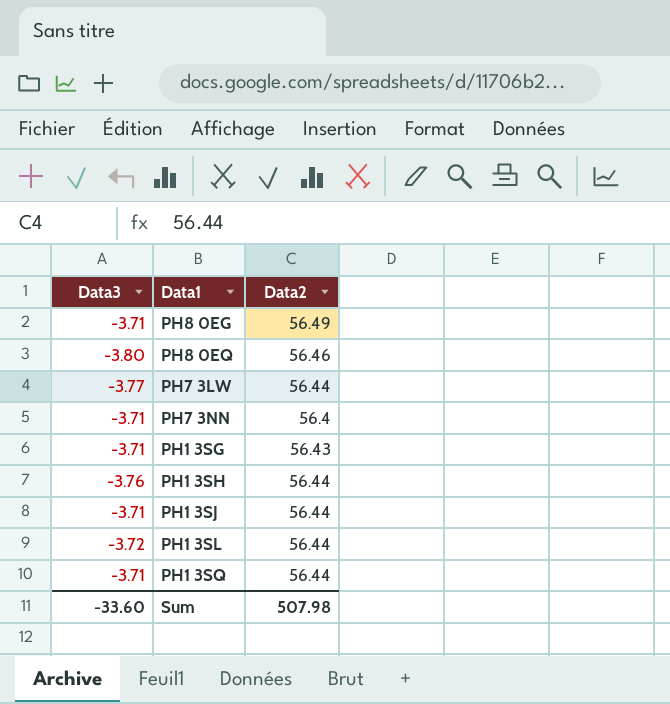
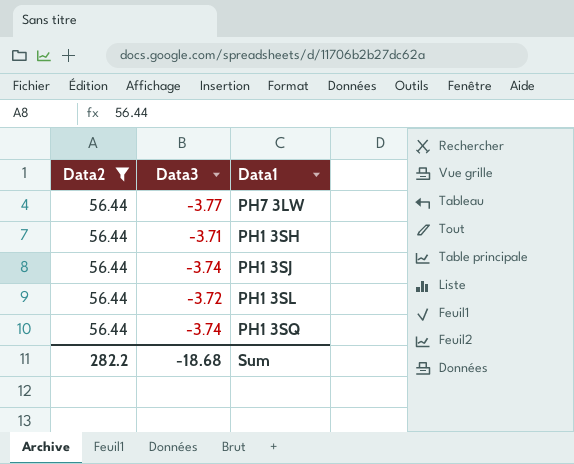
filter: none -> Data2 = 56.44
column Data2 | position: 3 -> 1
PH1 3SH | Data3: -3.76 -> -3.71
PH1 3SJ | Data3: -3.71 -> -3.74
PH1 3SQ | Data3: -3.71 -> -3.74
Sum | Data2: 507.98 -> 282.2
Sum | Data3: -33.60 -> -18.68

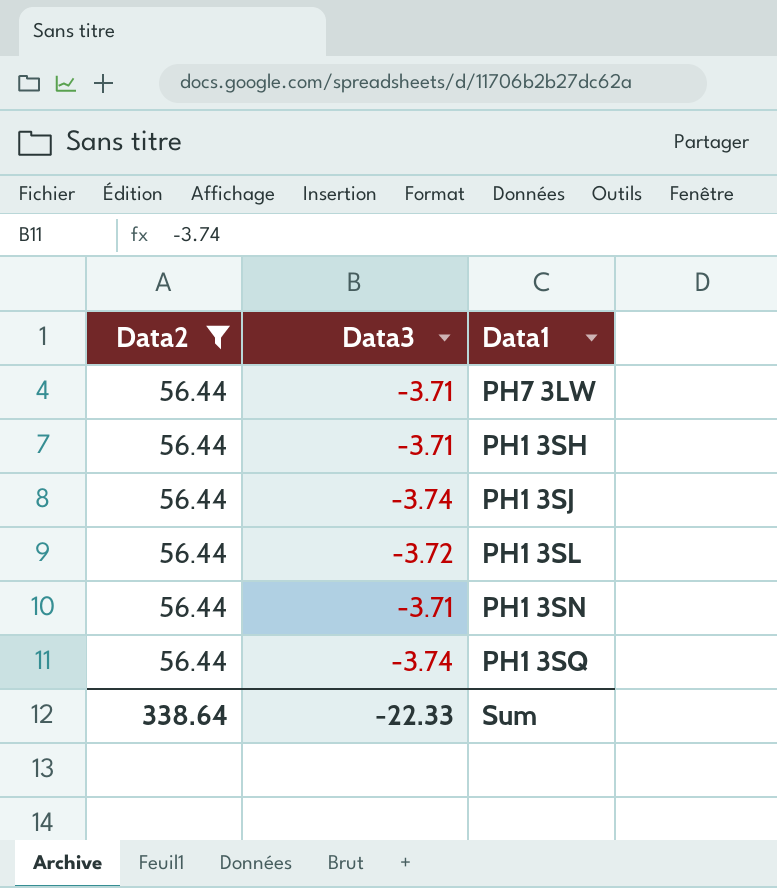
PH7 3LW | Data3: -3.77 -> -3.71
row PH1 3SN: none -> 56.44 | -3.71
Sum | Data2: 282.2 -> 338.64
Sum | Data3: -18.68 -> -22.33

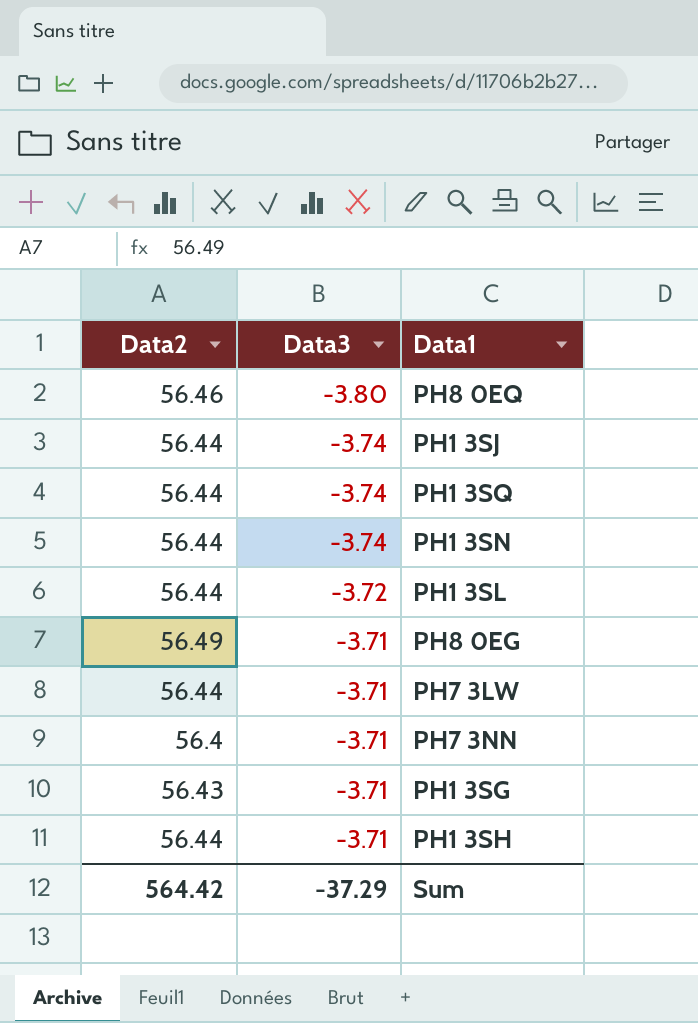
filter: Data2 = 56.44 -> none
row order: none -> Data3 ascending
PH1 3SN | Data3: -3.71 -> -3.74
Sum | Data2: 338.64 -> 564.42
Sum | Data3: -22.33 -> -37.29

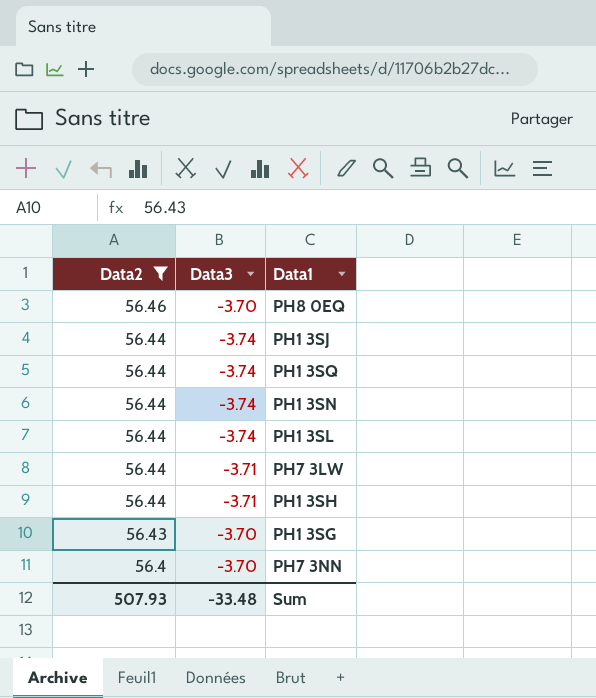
filter: none -> Data2 != 56.49
row order: Data3 ascending -> Data2 descending
PH8 0EQ | Data3: -3.80 -> -3.70
PH1 3SL | Data3: -3.72 -> -3.74
PH1 3SG | Data3: -3.71 -> -3.70
PH7 3NN | Data3: -3.71 -> -3.70
Sum | Data2: 564.42 -> 507.93
Sum | Data3: -37.29 -> -33.48

